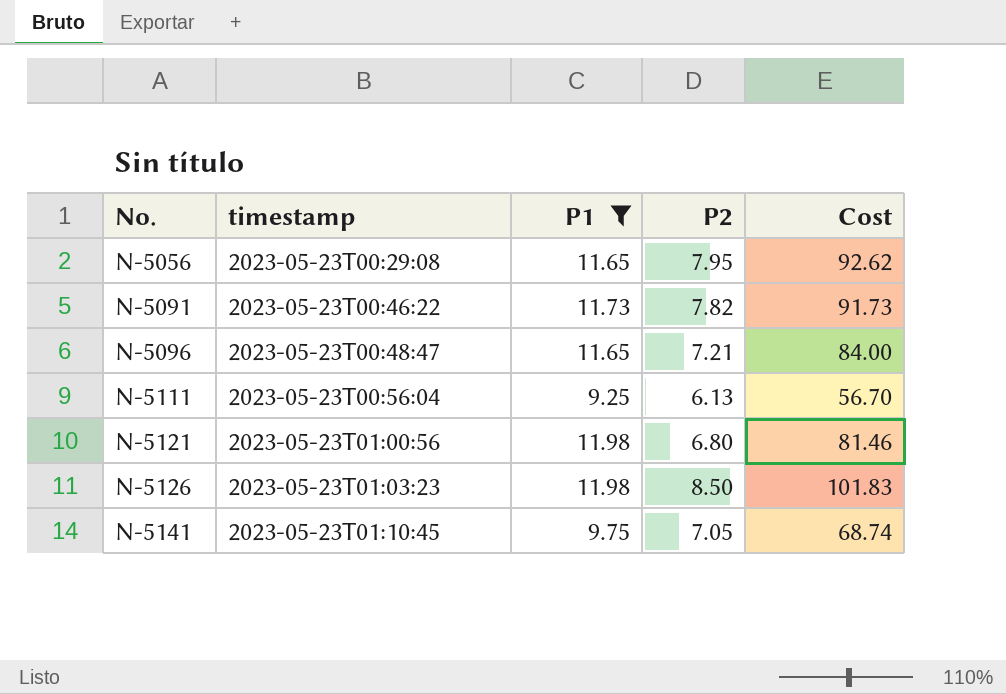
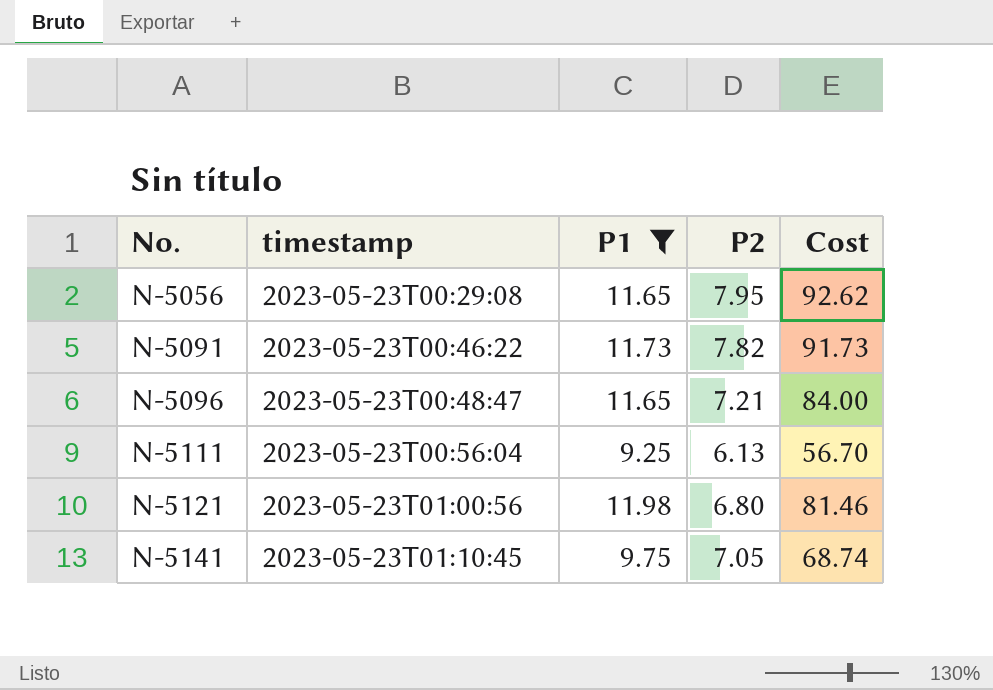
row N-5126: 2023-05-23T01:03:23 | 11.98 | 8.50 | 101.83 -> none

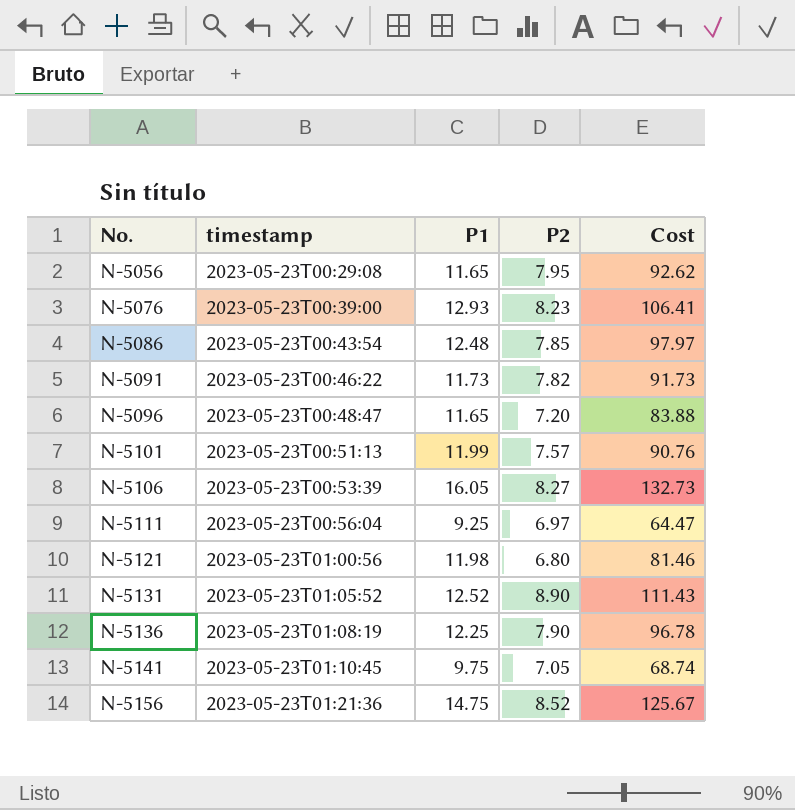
filter: P1 <= 11.98 -> none
N-5096 | P2: 7.21 -> 7.20
N-5096 | Cost: 84.00 -> 83.88
N-5111 | P2: 6.13 -> 6.97
N-5111 | Cost: 56.70 -> 64.47

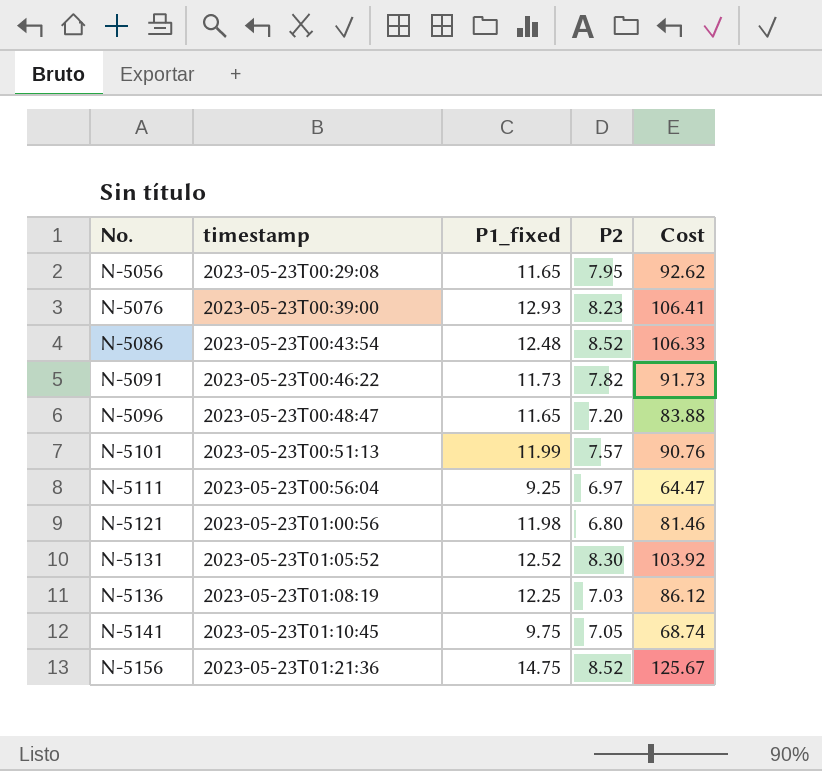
column name: P1 -> P1_fixed
row N-5106: 2023-05-23T00:53:39 | 16.05 | 8.27 | 132.73 -> none
N-5086 | P2: 7.85 -> 8.52
N-5086 | Cost: 97.97 -> 106.33
N-5131 | P2: 8.90 -> 8.30
N-5131 | Cost: 111.43 -> 103.92
N-5136 | P2: 7.90 -> 7.03
N-5136 | Cost: 96.78 -> 86.12

